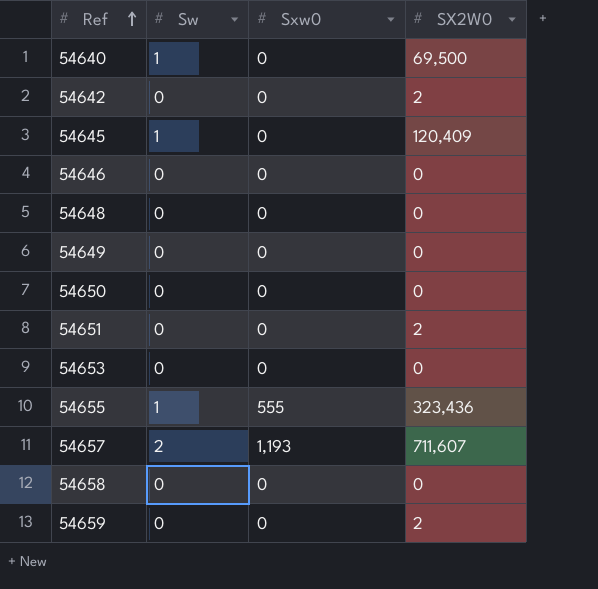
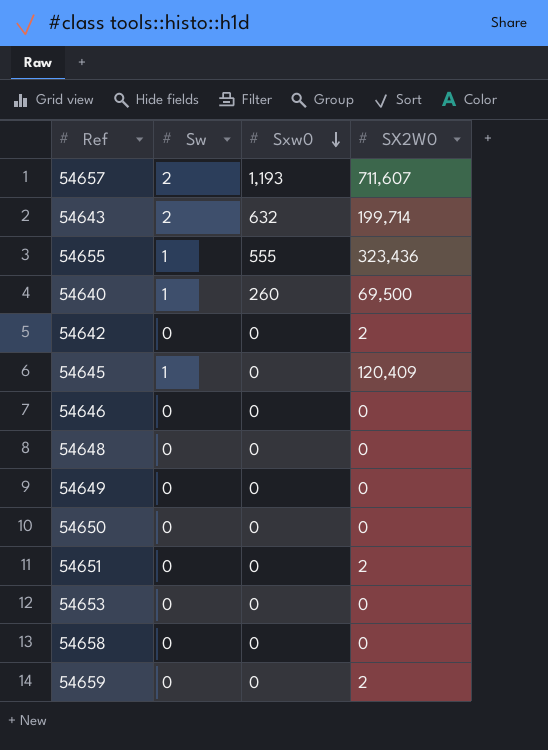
row order: Ref ascending -> Sxw0 descending
row 54643: none -> 2 | 632 | 199,714
54640 | Sxw0: 0 -> 260

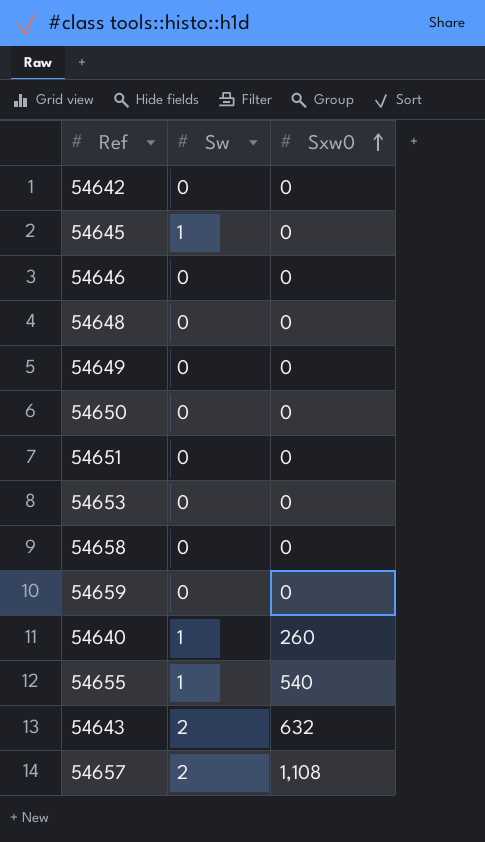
row order: Sxw0 descending -> Sxw0 ascending
column SX2W0 | position: 4 -> none
54655 | Sxw0: 555 -> 540
54657 | Sxw0: 1,193 -> 1,108

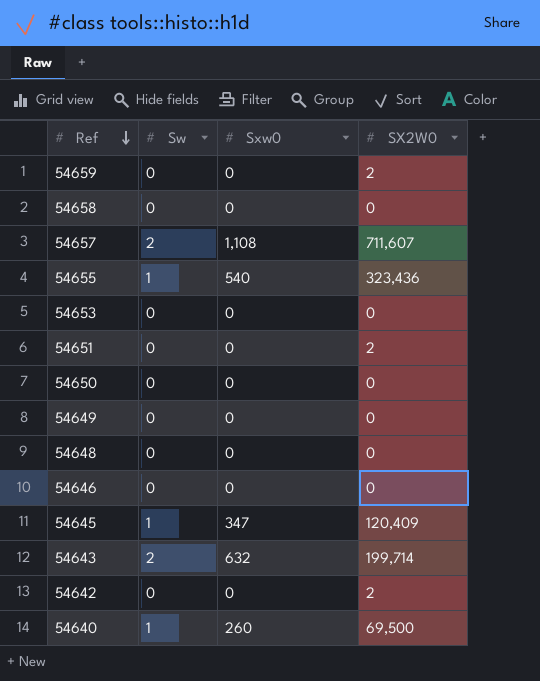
row order: Sxw0 ascending -> Ref descending
column SX2W0 | position: none -> 4
54645 | Sxw0: 0 -> 347

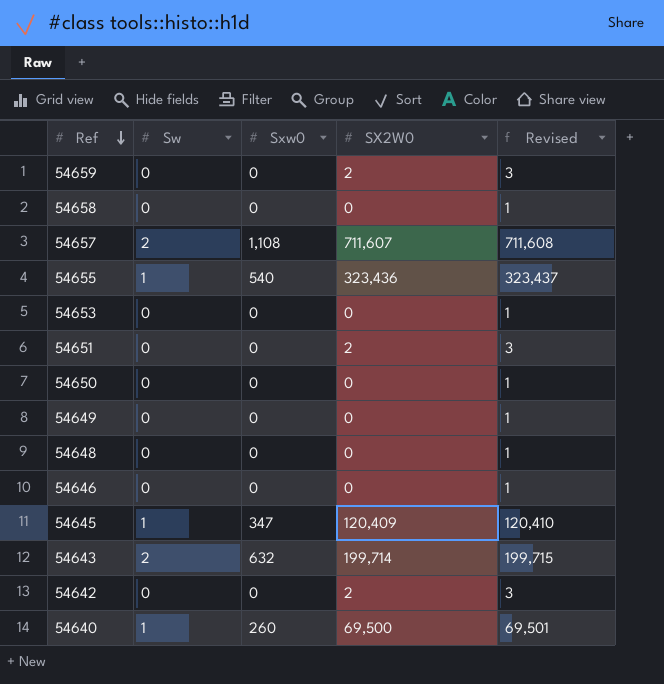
column Revised | formula: none -> [SX2W0] + 1

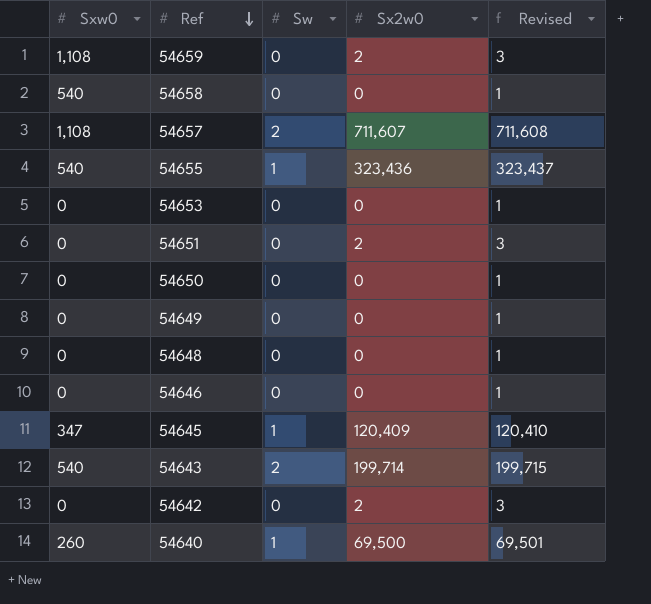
column Sxw0 | position: 3 -> 1
column name: SX2W0 -> Sx2w0
54659 | Sxw0: 0 -> 1,108
54658 | Sxw0: 0 -> 540
54643 | Sxw0: 632 -> 540

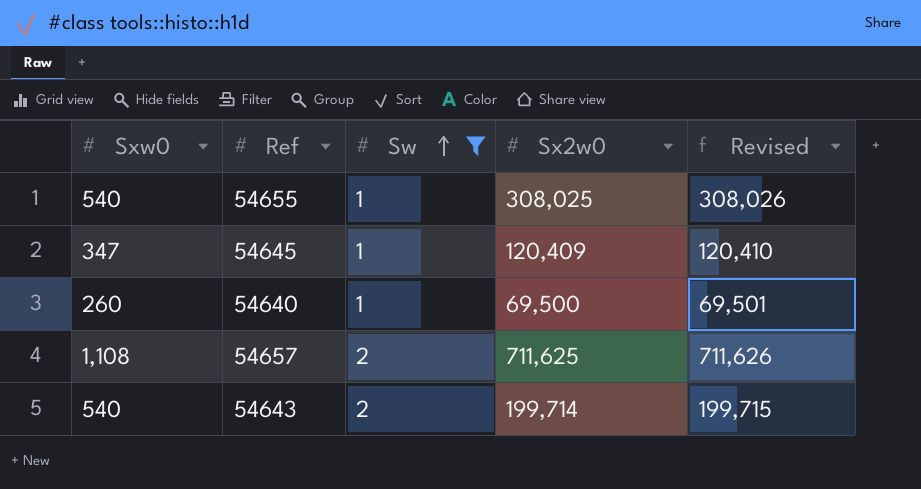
filter: none -> Sw != 0
row order: Ref descending -> Sw ascending
54655 | Sx2w0: 323,436 -> 308,025
54655 | Revised: 323,437 -> 308,026
54657 | Sx2w0: 711,607 -> 711,625
54657 | Revised: 711,608 -> 711,626

